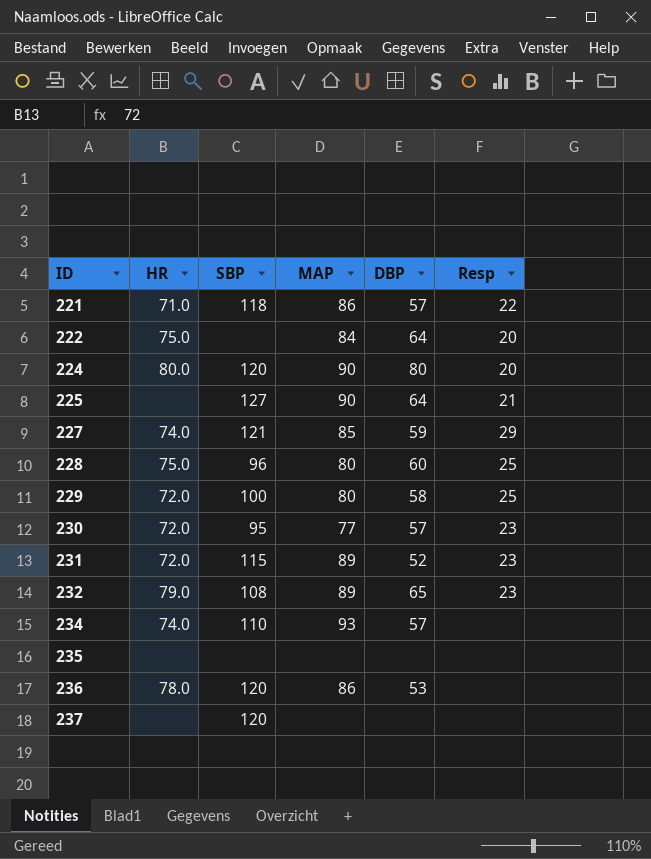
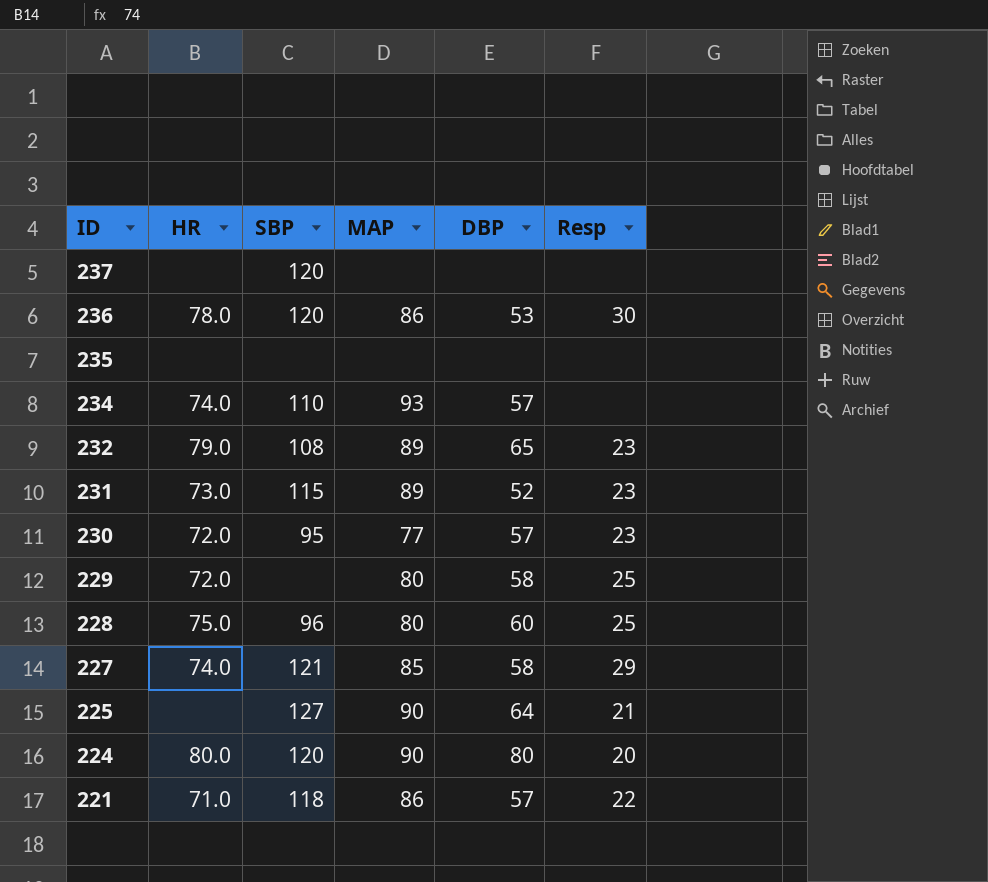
row order: ID ascending -> ID descending
row 222: 75.0 | none | 84 | 64 | 20 -> none
236 | Resp: none -> 30
231 | HR: 72.0 -> 73.0
229 | SBP: 100 -> none
227 | DBP: 59 -> 58

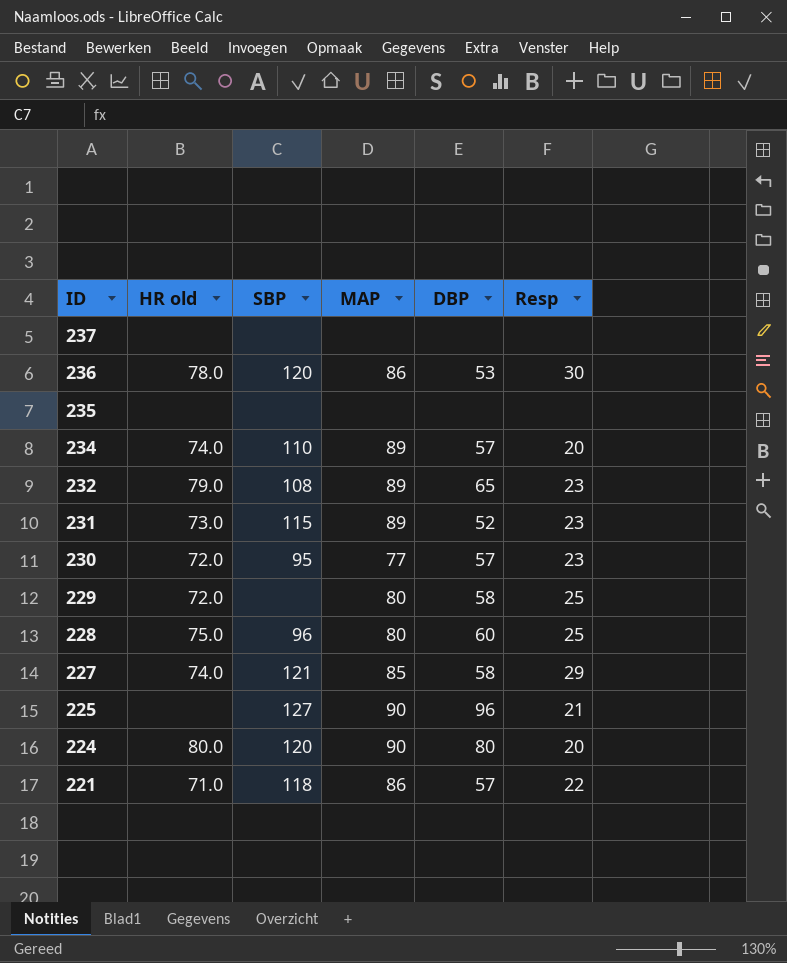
column name: HR -> HR old
237 | SBP: 120 -> none
234 | MAP: 93 -> 89
234 | Resp: none -> 20
225 | DBP: 64 -> 96

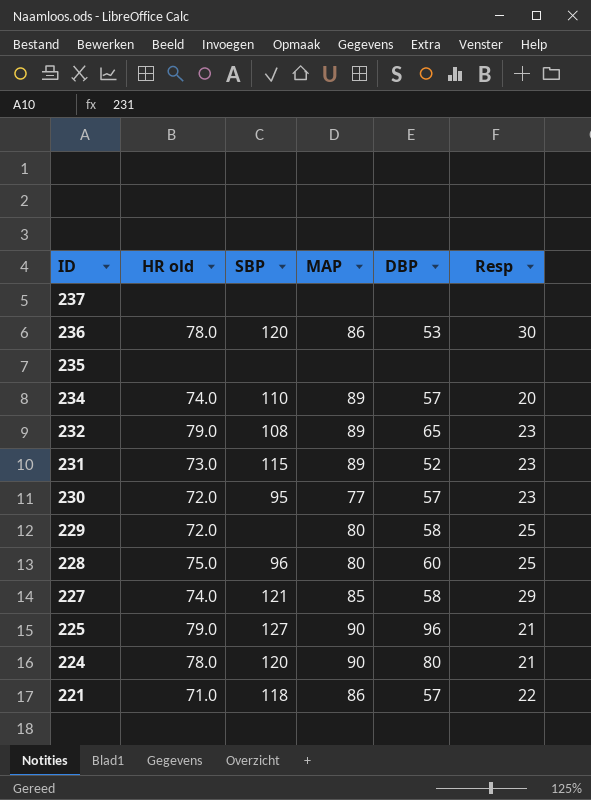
225 | HR old: none -> 79.0
224 | HR old: 80.0 -> 78.0
224 | Resp: 20 -> 21

